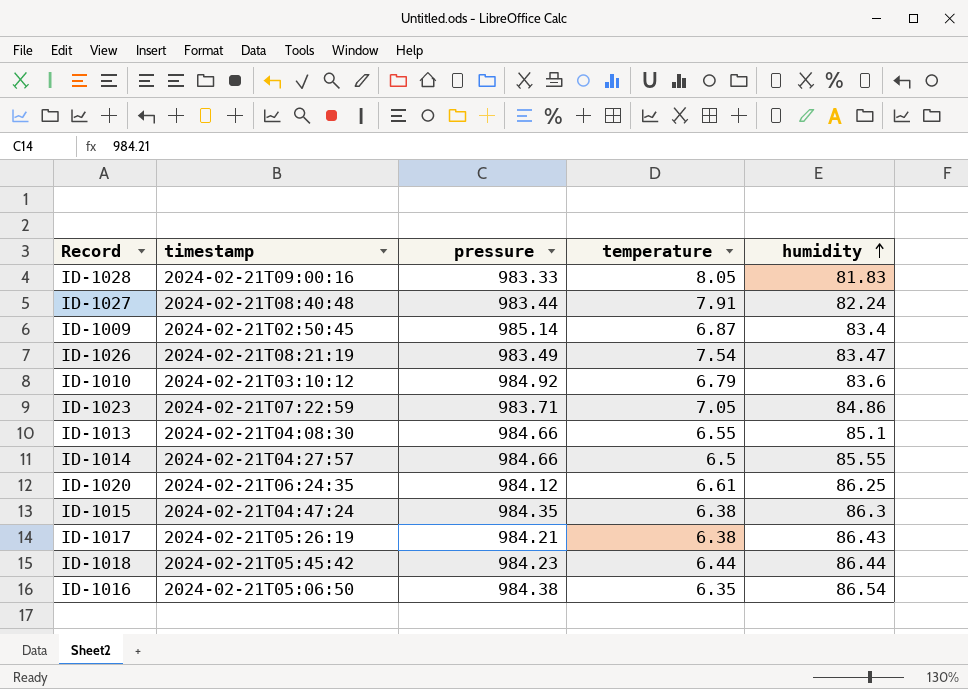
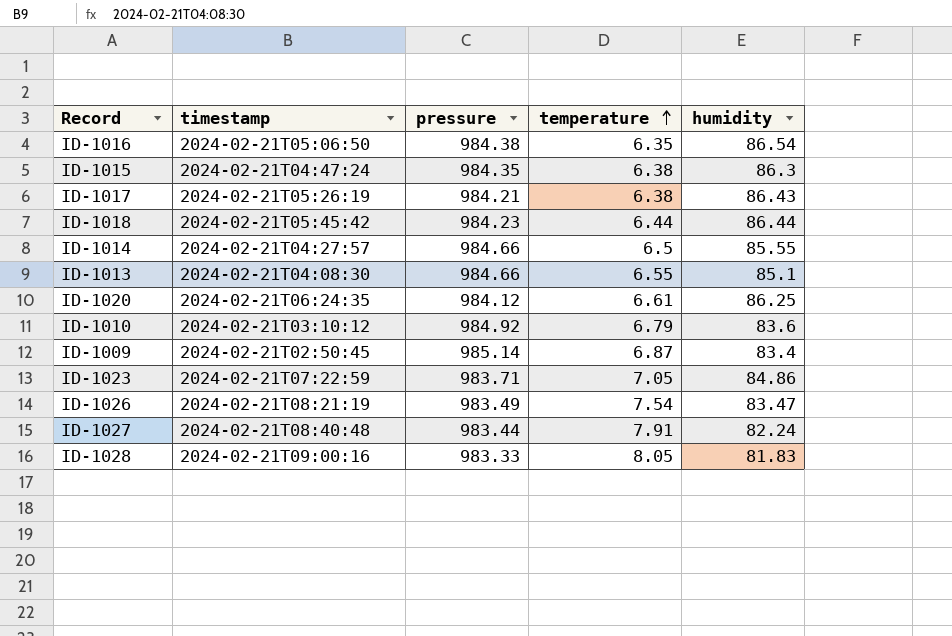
row order: humidity ascending -> temperature ascending

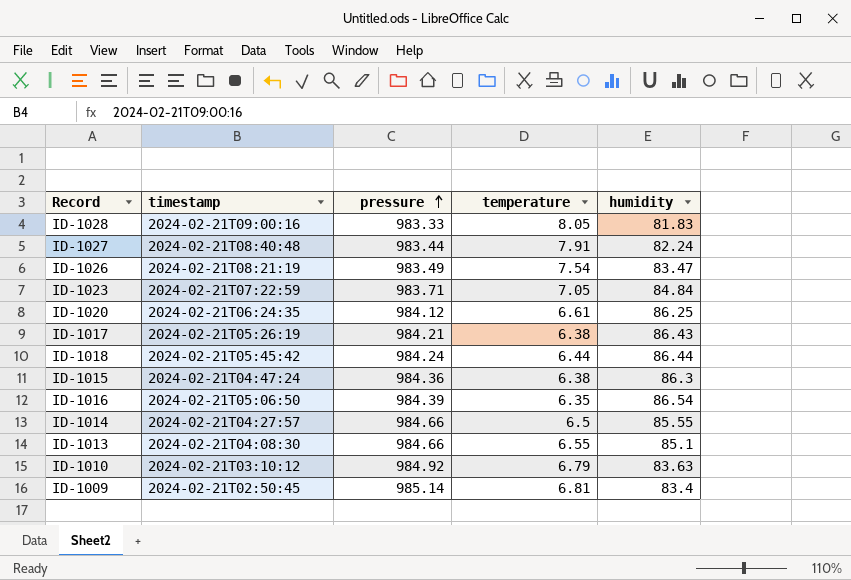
row order: temperature ascending -> pressure ascending
ID-1023 | humidity: 84.86 -> 84.84
ID-1018 | pressure: 984.23 -> 984.24
ID-1015 | pressure: 984.35 -> 984.36
ID-1016 | pressure: 984.38 -> 984.39
ID-1010 | humidity: 83.6 -> 83.63
ID-1009 | temperature: 6.87 -> 6.81

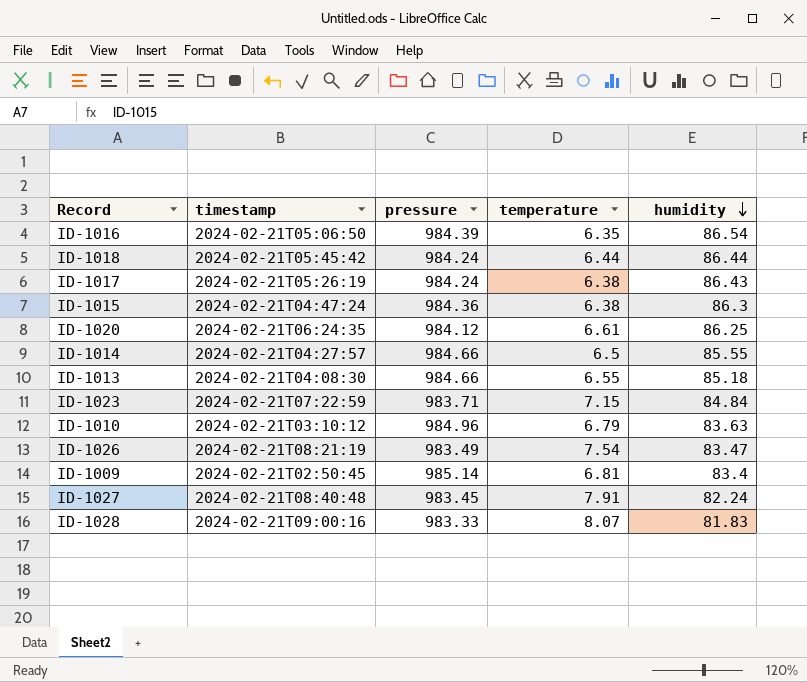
row order: pressure ascending -> humidity descending
ID-1017 | pressure: 984.21 -> 984.24
ID-1013 | humidity: 85.1 -> 85.18
ID-1023 | temperature: 7.05 -> 7.15
ID-1010 | pressure: 984.92 -> 984.96
ID-1027 | pressure: 983.44 -> 983.45
ID-1028 | temperature: 8.05 -> 8.07

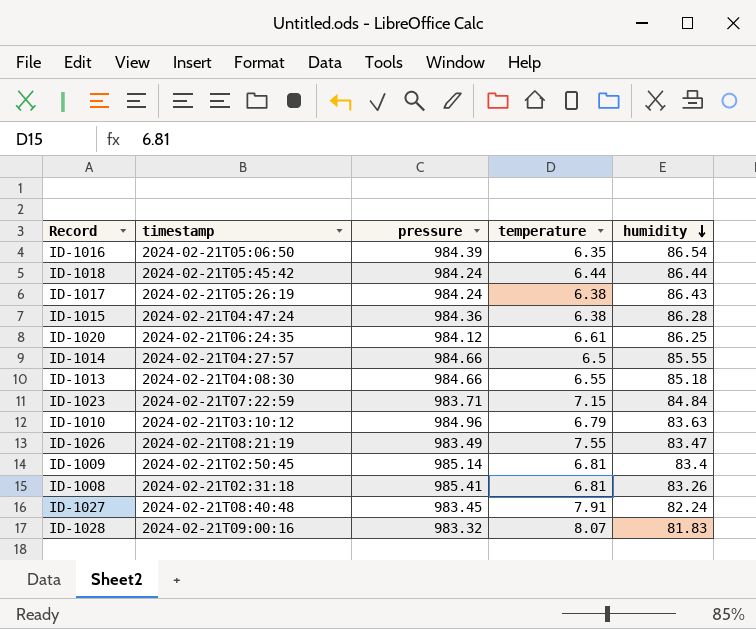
ID-1015 | humidity: 86.3 -> 86.28
ID-1026 | temperature: 7.54 -> 7.55
row ID-1008: none -> 2024-02-21T02:31:18 | 985.41 | 6.81 | 83.26
ID-1028 | pressure: 983.33 -> 983.32

